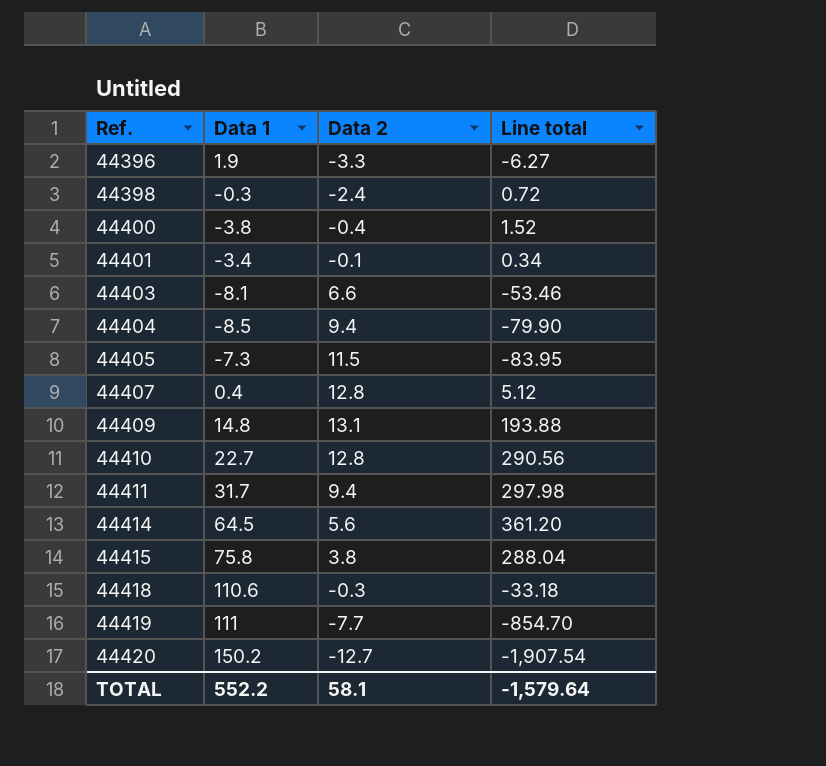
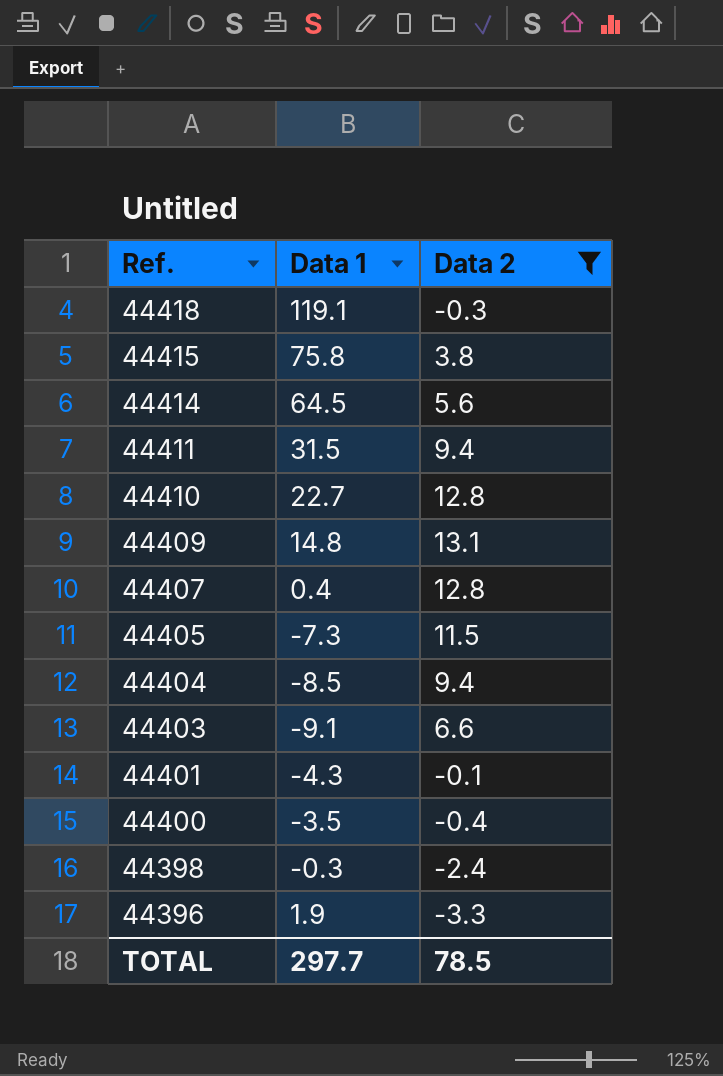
filter: none -> Data 2 >= -3.3
row order: Ref. ascending -> Ref. descending
column Line total | formula: [Data 1] * [Data 2] -> none
44418 | Data 1: 110.6 -> 119.1
44411 | Data 1: 31.7 -> 31.5
44403 | Data 1: -8.1 -> -9.1
44401 | Data 1: -3.4 -> -4.3
44400 | Data 1: -3.8 -> -3.5
TOTAL | Data 1: 552.2 -> 297.7
TOTAL | Data 2: 58.1 -> 78.5

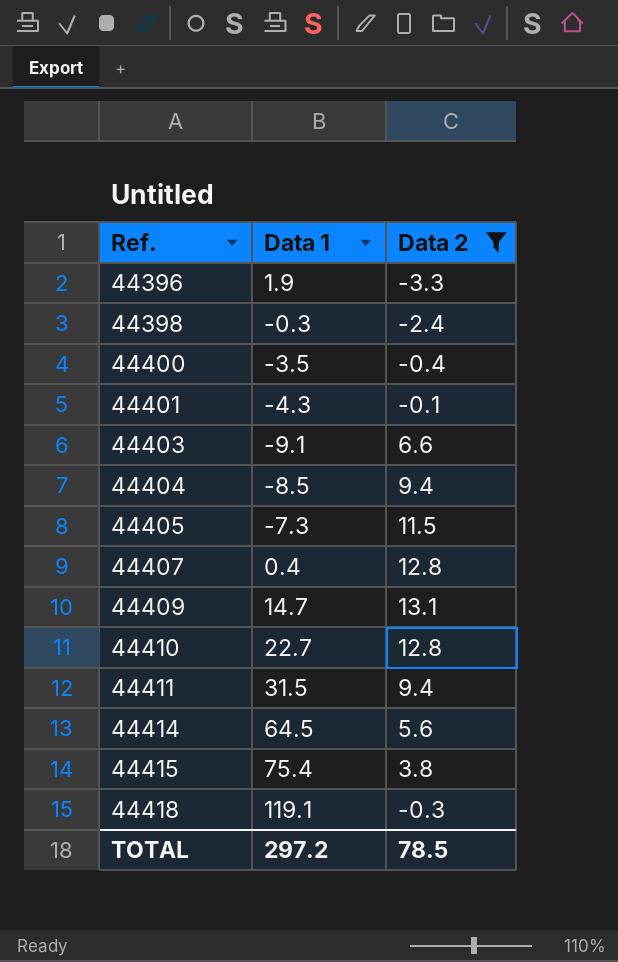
row order: Ref. descending -> Ref. ascending
44409 | Data 1: 14.8 -> 14.7
44415 | Data 1: 75.8 -> 75.4
TOTAL | Data 1: 297.7 -> 297.2

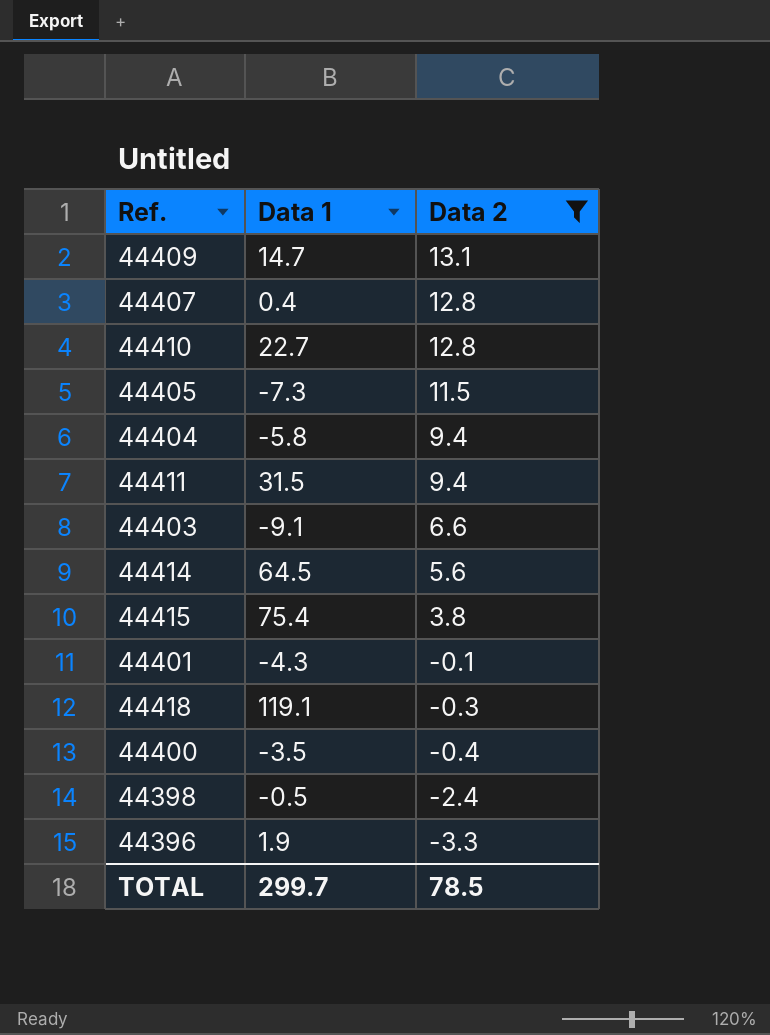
row order: Ref. ascending -> Data 2 descending
44404 | Data 1: -8.5 -> -5.8
44398 | Data 1: -0.3 -> -0.5
TOTAL | Data 1: 297.2 -> 299.7

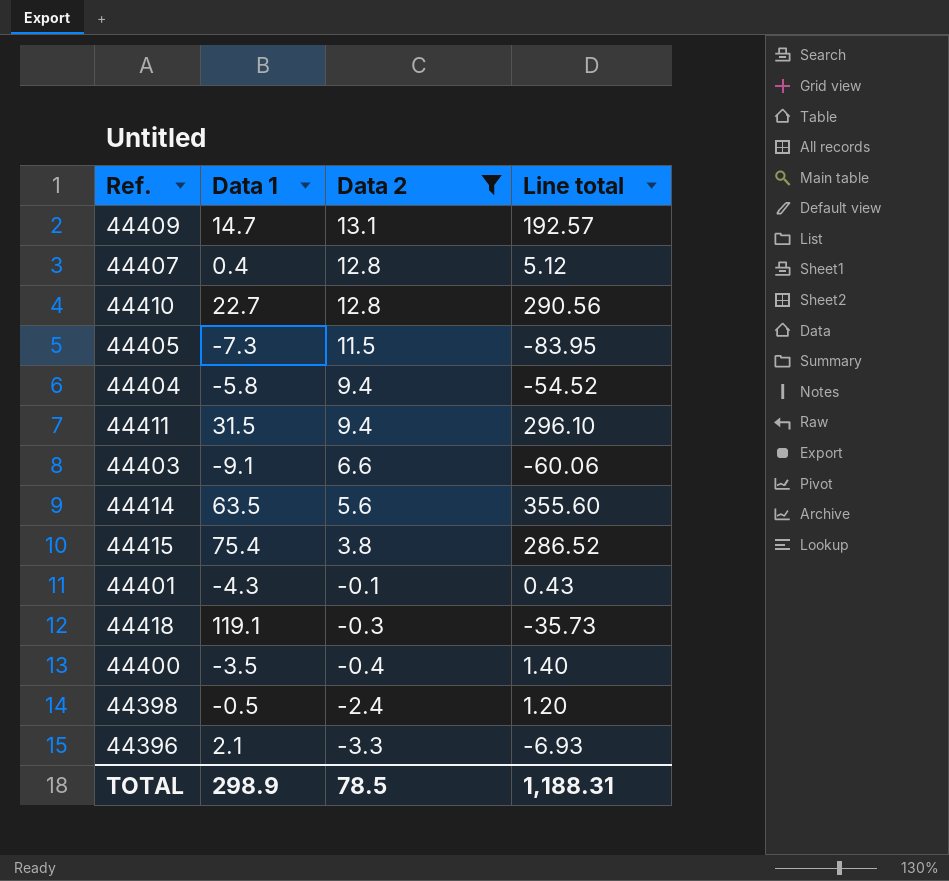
column Line total | formula: none -> [Data 1] * [Data 2]
44414 | Data 1: 64.5 -> 63.5
44396 | Data 1: 1.9 -> 2.1
TOTAL | Data 1: 299.7 -> 298.9

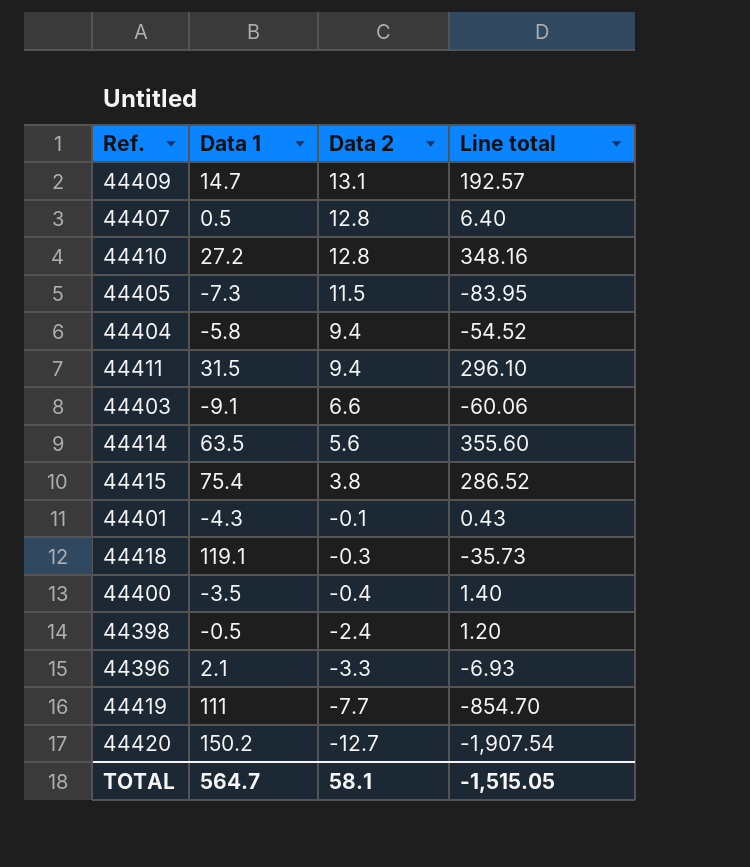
filter: Data 2 >= -3.3 -> none
44407 | Data 1: 0.4 -> 0.5
44407 | Line total: 5.12 -> 6.40
44410 | Data 1: 22.7 -> 27.2
44410 | Line total: 290.56 -> 348.16
TOTAL | Data 1: 298.9 -> 564.7
TOTAL | Data 2: 78.5 -> 58.1
TOTAL | Line total: 1,188.31 -> -1,515.05

